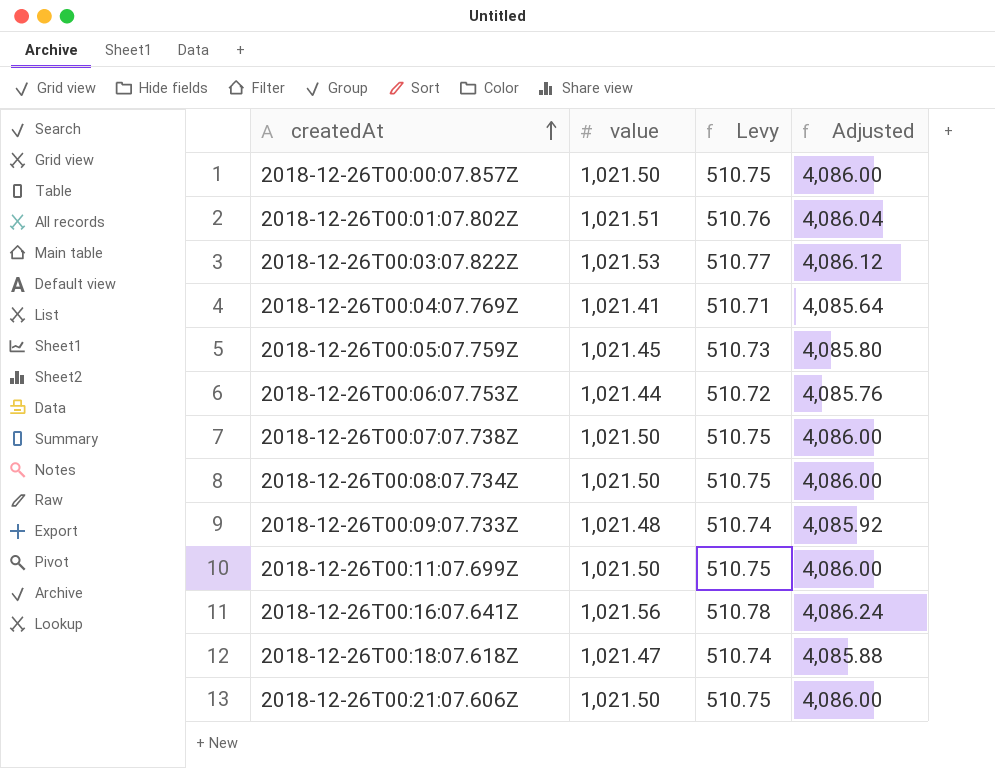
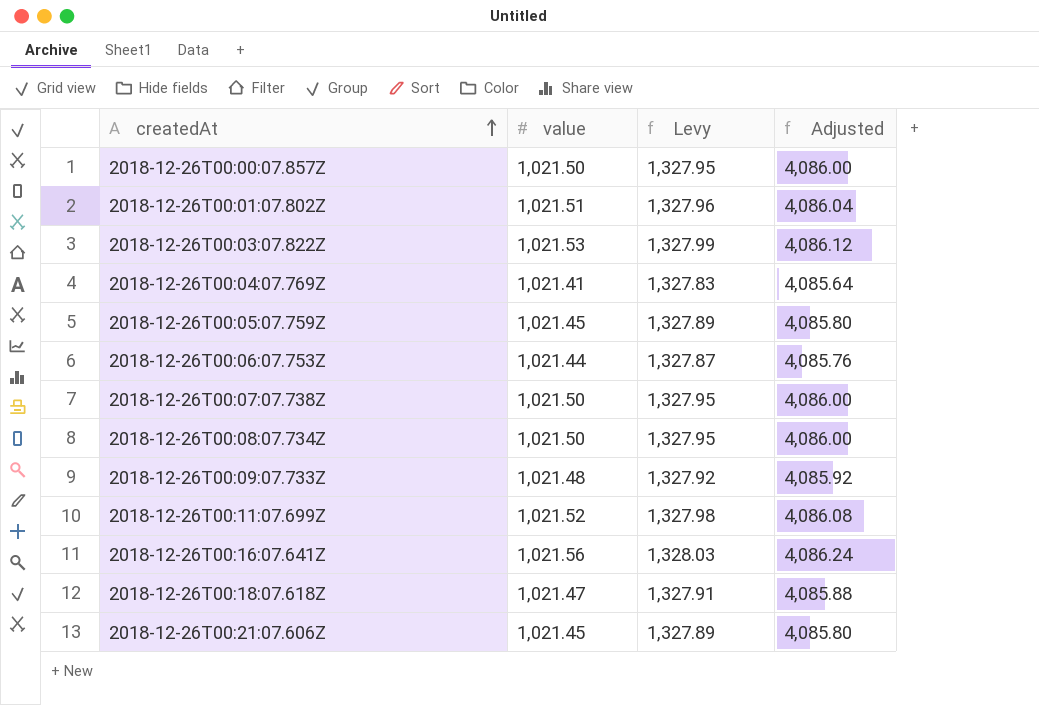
column Levy | formula: [value] * 0.5 -> [value] * 1.3
2018-12-26T00:11:07.699Z | value: 1,021.50 -> 1,021.52
2018-12-26T00:11:07.699Z | Adjusted: 4,086.00 -> 4,086.08
2018-12-26T00:21:07.606Z | value: 1,021.50 -> 1,021.45
2018-12-26T00:21:07.606Z | Adjusted: 4,086.00 -> 4,085.80

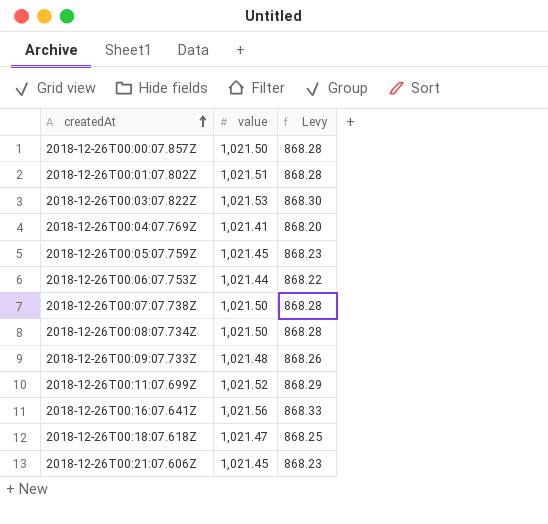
column Adjusted | formula: [value] * 4 -> none
column Levy | formula: [value] * 1.3 -> [value] * 0.85

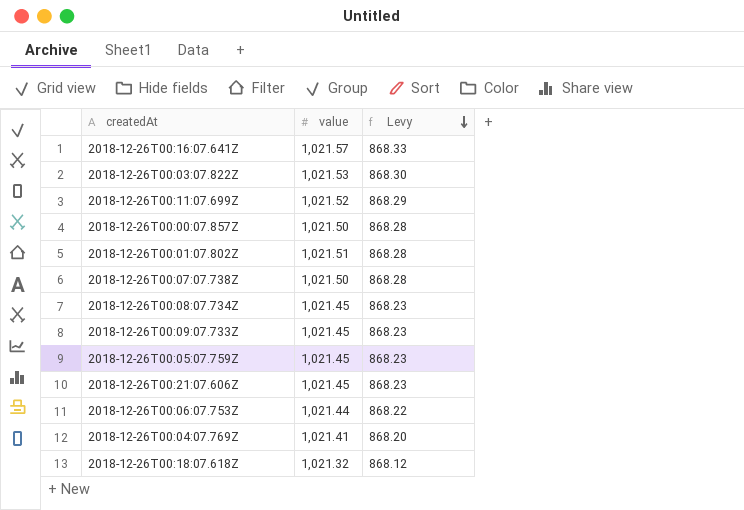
row order: createdAt ascending -> Levy descending
2018-12-26T00:16:07.641Z | value: 1,021.56 -> 1,021.57
2018-12-26T00:08:07.734Z | value: 1,021.50 -> 1,021.45
2018-12-26T00:08:07.734Z | Levy: 868.28 -> 868.23
2018-12-26T00:09:07.733Z | value: 1,021.48 -> 1,021.45
2018-12-26T00:09:07.733Z | Levy: 868.26 -> 868.23
2018-12-26T00:18:07.618Z | value: 1,021.47 -> 1,021.32
2018-12-26T00:18:07.618Z | Levy: 868.25 -> 868.12

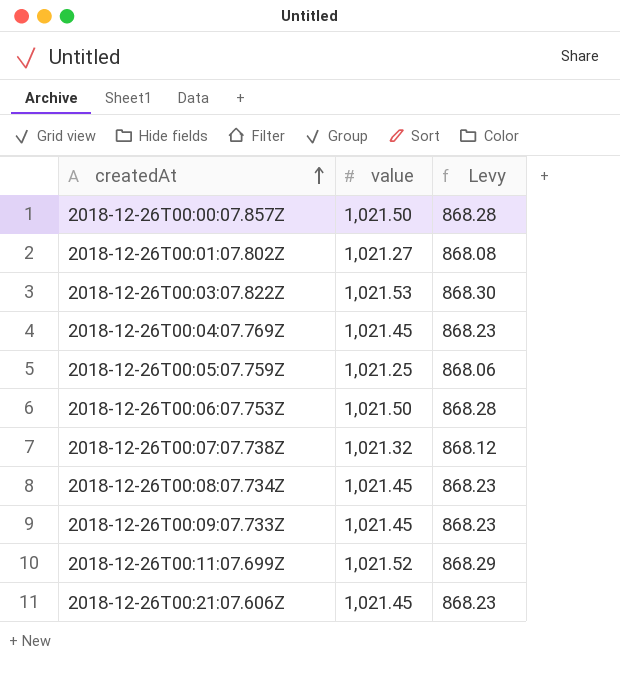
row order: Levy descending -> createdAt ascending
row 2018-12-26T00:16:07.641Z: 1,021.57 | 868.33 -> none
row 2018-12-26T00:18:07.618Z: 1,021.32 | 868.12 -> none
2018-12-26T00:01:07.802Z | value: 1,021.51 -> 1,021.27
2018-12-26T00:01:07.802Z | Levy: 868.28 -> 868.08
2018-12-26T00:04:07.769Z | value: 1,021.41 -> 1,021.45
2018-12-26T00:04:07.769Z | Levy: 868.20 -> 868.23
2018-12-26T00:05:07.759Z | value: 1,021.45 -> 1,021.25
2018-12-26T00:05:07.759Z | Levy: 868.23 -> 868.06
2018-12-26T00:06:07.753Z | value: 1,021.44 -> 1,021.50
2018-12-26T00:06:07.753Z | Levy: 868.22 -> 868.28
2018-12-26T00:07:07.738Z | value: 1,021.50 -> 1,021.32
2018-12-26T00:07:07.738Z | Levy: 868.28 -> 868.12

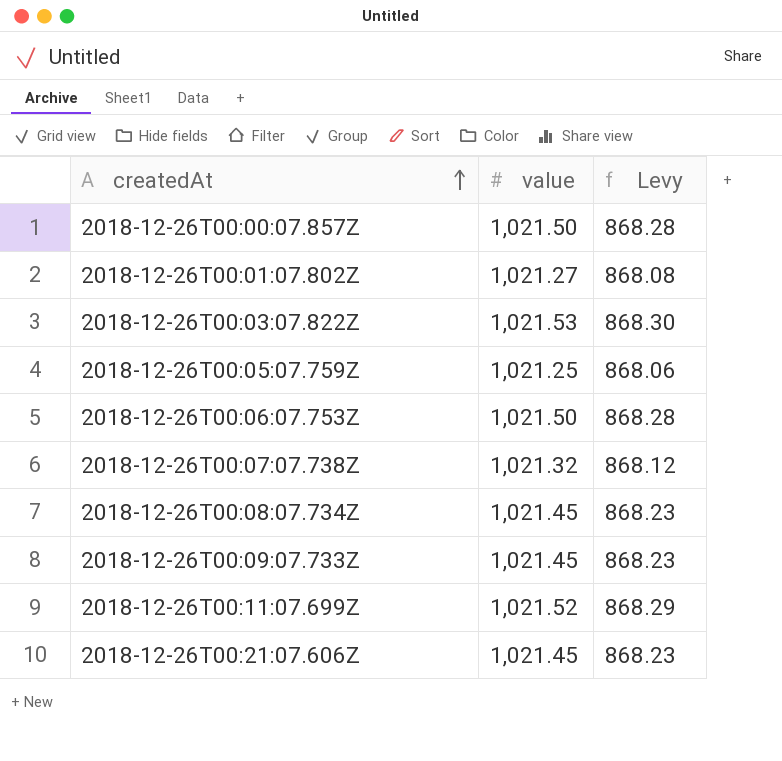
row 2018-12-26T00:04:07.769Z: 1,021.45 | 868.23 -> none

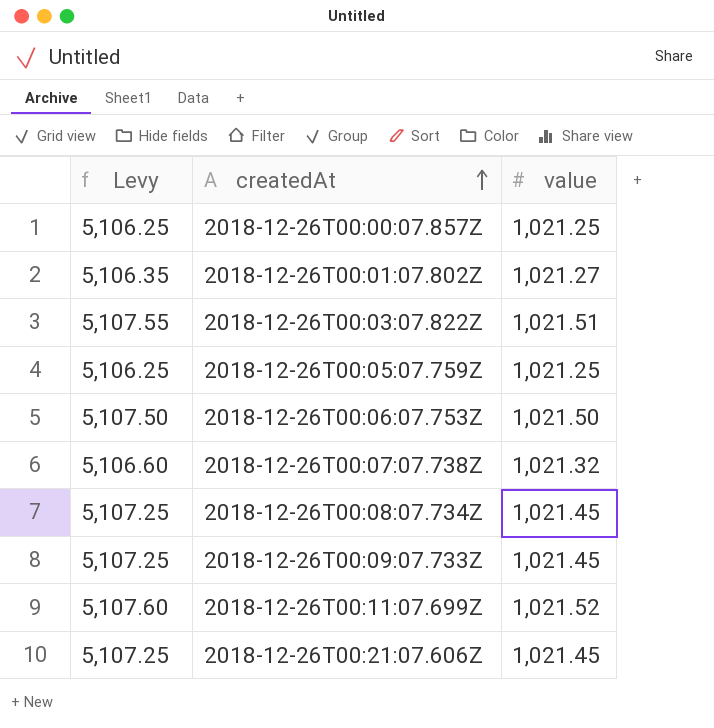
column Levy | formula: [value] * 0.85 -> [value] * 5
column Levy | position: 3 -> 1
2018-12-26T00:00:07.857Z | value: 1,021.50 -> 1,021.25
2018-12-26T00:03:07.822Z | value: 1,021.53 -> 1,021.51

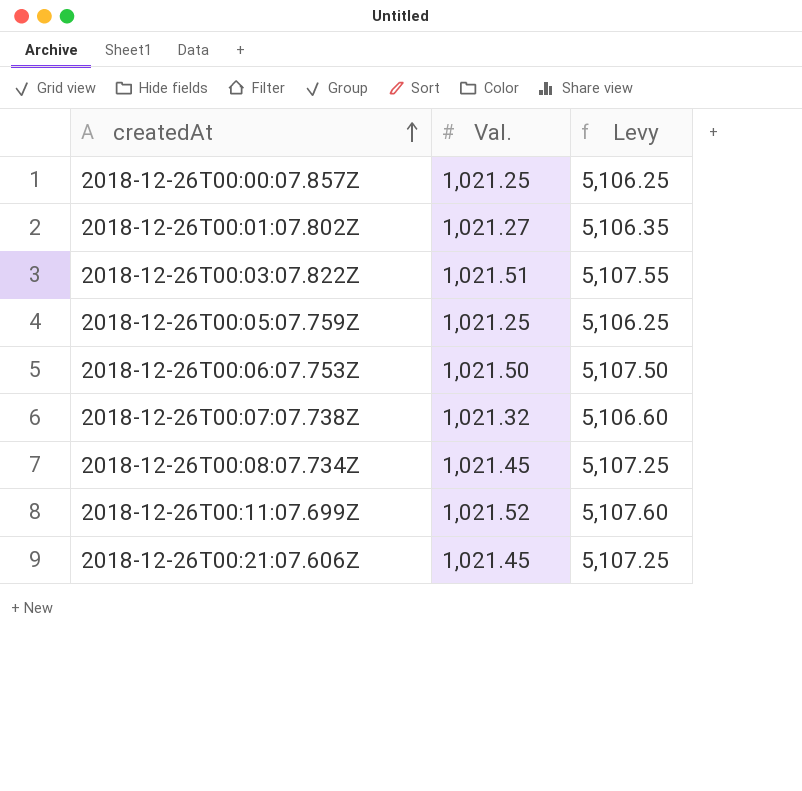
column name: value -> Val.
column Levy | position: 1 -> 3
row 2018-12-26T00:09:07.733Z: 5,107.25 | 1,021.45 -> none

